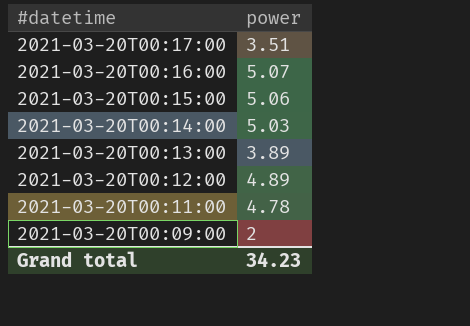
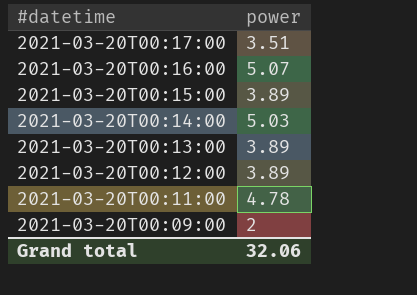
2021-03-20T00:15:00 | power: 5.06 -> 3.89
2021-03-20T00:12:00 | power: 4.89 -> 3.89
Grand total | power: 34.23 -> 32.06

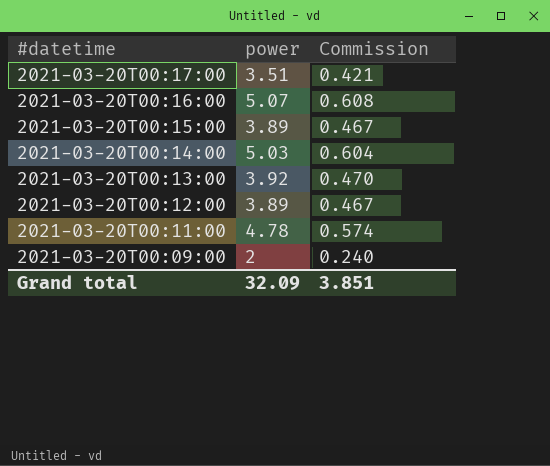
column Commission | formula: none -> [power] * 0.12
2021-03-20T00:13:00 | power: 3.89 -> 3.92
Grand total | power: 32.06 -> 32.09

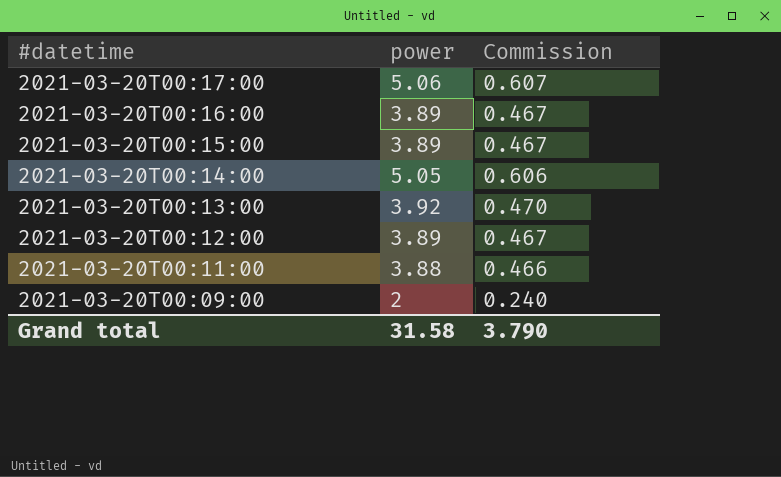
2021-03-20T00:17:00 | power: 3.51 -> 5.06
2021-03-20T00:17:00 | Commission: 0.421 -> 0.607
2021-03-20T00:16:00 | power: 5.07 -> 3.89
2021-03-20T00:16:00 | Commission: 0.608 -> 0.467
2021-03-20T00:14:00 | power: 5.03 -> 5.05
2021-03-20T00:14:00 | Commission: 0.604 -> 0.606
2021-03-20T00:11:00 | power: 4.78 -> 3.88
2021-03-20T00:11:00 | Commission: 0.574 -> 0.466
Grand total | power: 32.09 -> 31.58
Grand total | Commission: 3.851 -> 3.790

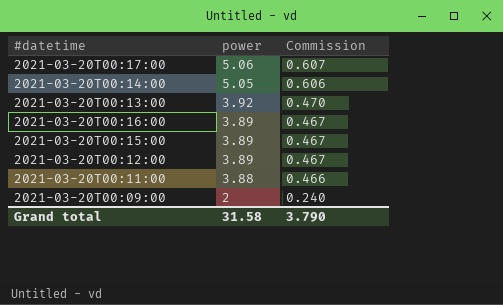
row order: #datetime descending -> power descending

